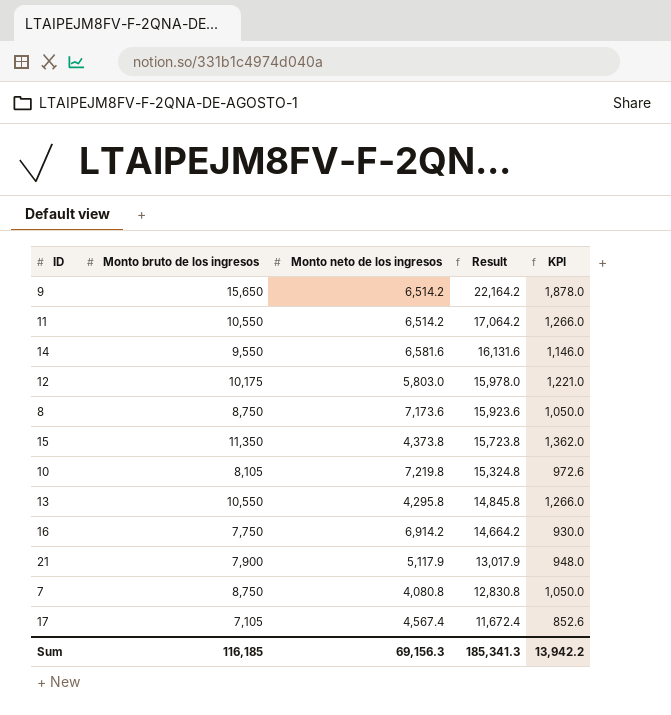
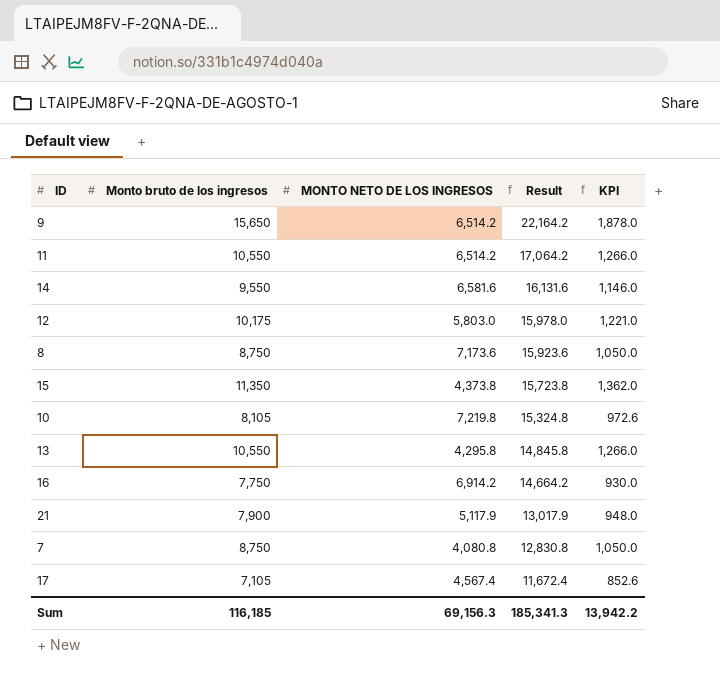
column name: Monto neto de los ingresos -> MONTO NETO DE LOS INGRESOS

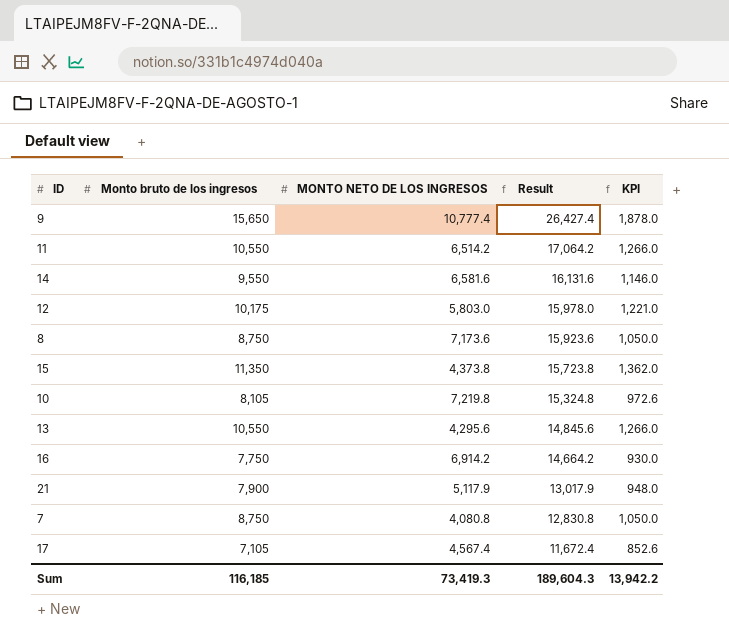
9 | MONTO NETO DE LOS INGRESOS: 6,514.2 -> 10,777.4
9 | Result: 22,164.2 -> 26,427.4
13 | MONTO NETO DE LOS INGRESOS: 4,295.8 -> 4,295.6
13 | Result: 14,845.8 -> 14,845.6
Sum | MONTO NETO DE LOS INGRESOS: 69,156.3 -> 73,419.3
Sum | Result: 185,341.3 -> 189,604.3

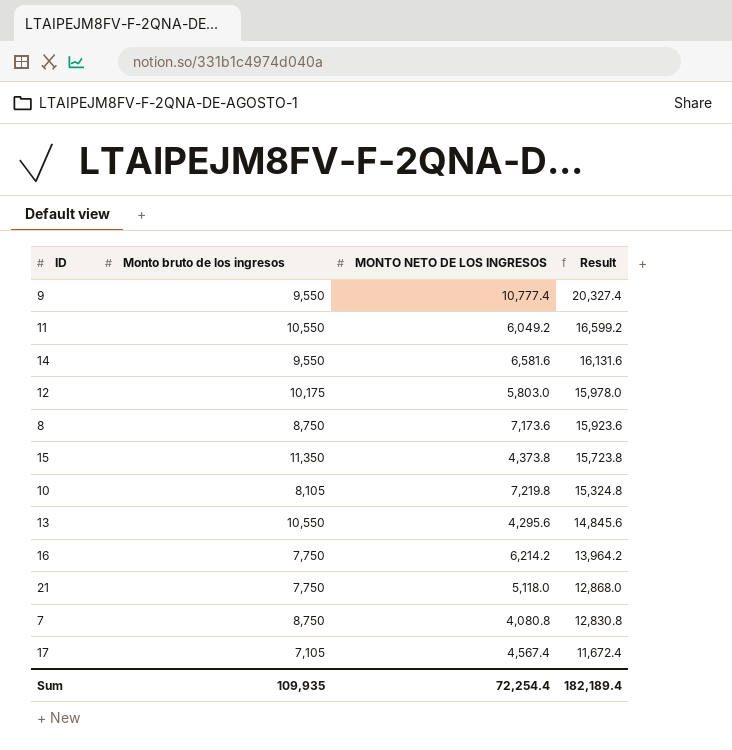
column KPI | formula: [Monto bruto de los ingresos] * 0.12 -> none
9 | Monto bruto de los ingresos: 15,650 -> 9,550
9 | Result: 26,427.4 -> 20,327.4
11 | MONTO NETO DE LOS INGRESOS: 6,514.2 -> 6,049.2
11 | Result: 17,064.2 -> 16,599.2
16 | MONTO NETO DE LOS INGRESOS: 6,914.2 -> 6,214.2
16 | Result: 14,664.2 -> 13,964.2
21 | Monto bruto de los ingresos: 7,900 -> 7,750
21 | MONTO NETO DE LOS INGRESOS: 5,117.9 -> 5,118.0
21 | Result: 13,017.9 -> 12,868.0
Sum | Monto bruto de los ingresos: 116,185 -> 109,935
Sum | MONTO NETO DE LOS INGRESOS: 73,419.3 -> 72,254.4
Sum | Result: 189,604.3 -> 182,189.4

